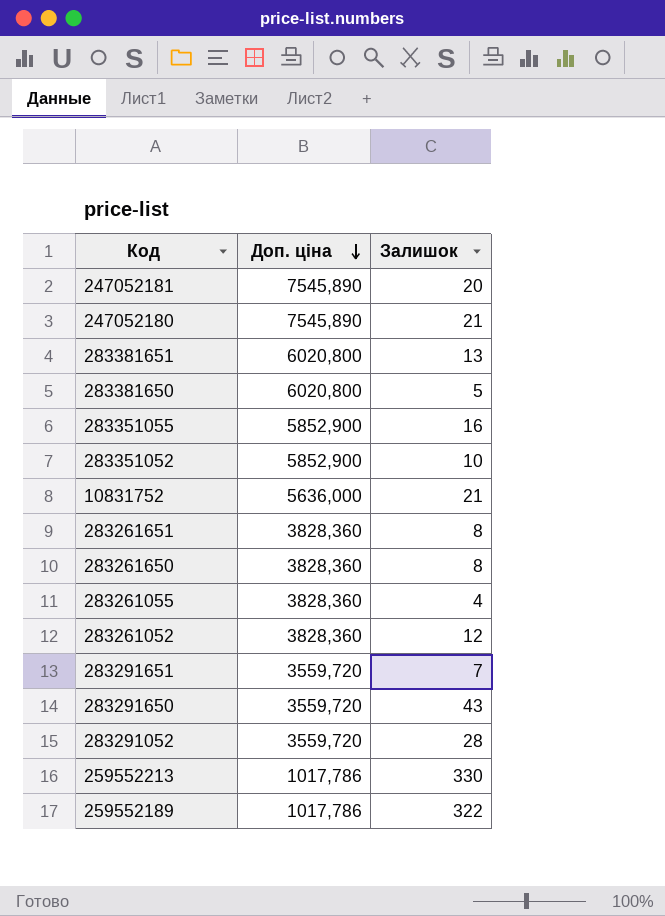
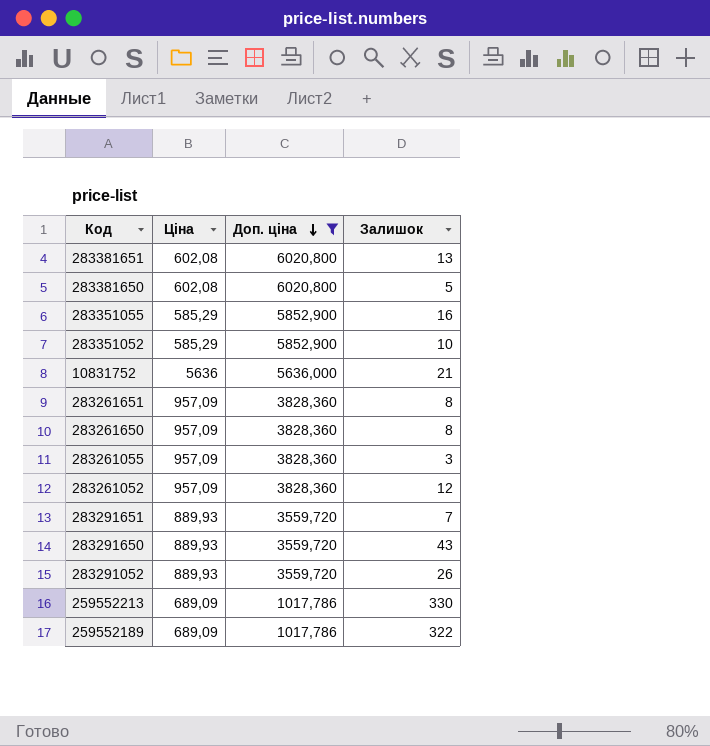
filter: none -> Доп. ціна != 7545,890
column Ціна | position: none -> 2
283261055 | Залишок: 4 -> 3
283291052 | Залишок: 28 -> 26

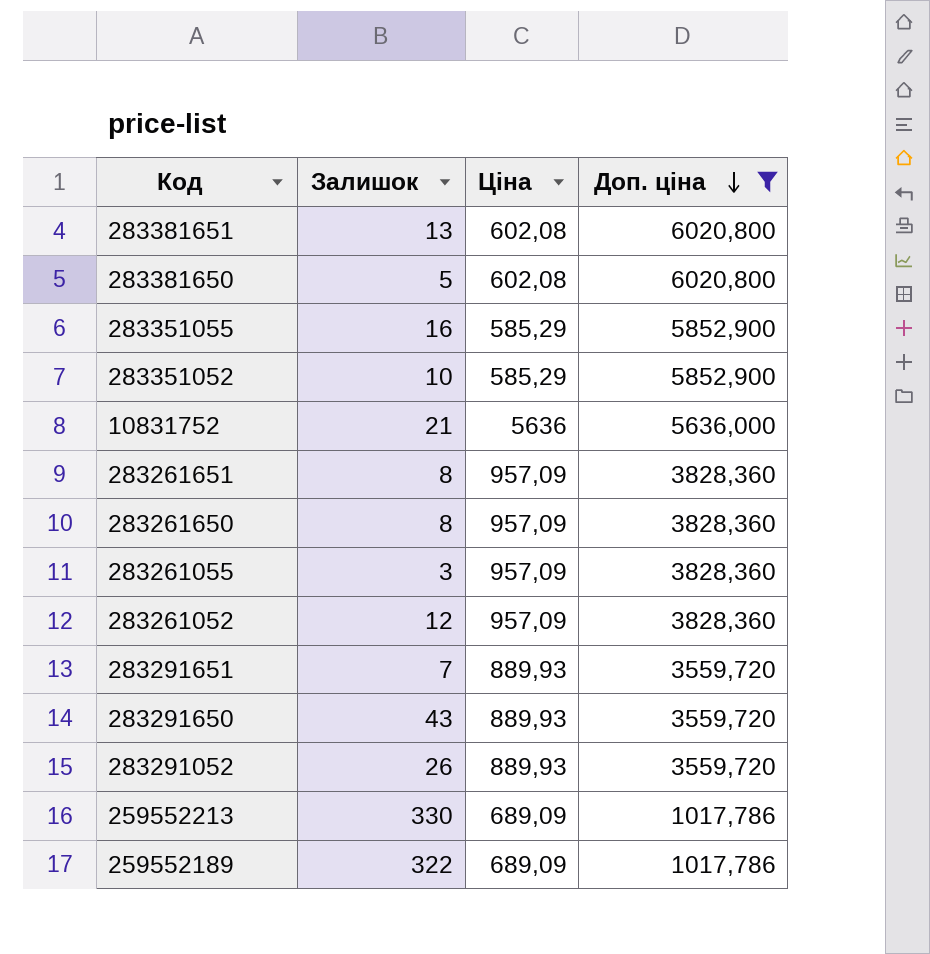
column Залишок | position: 4 -> 2

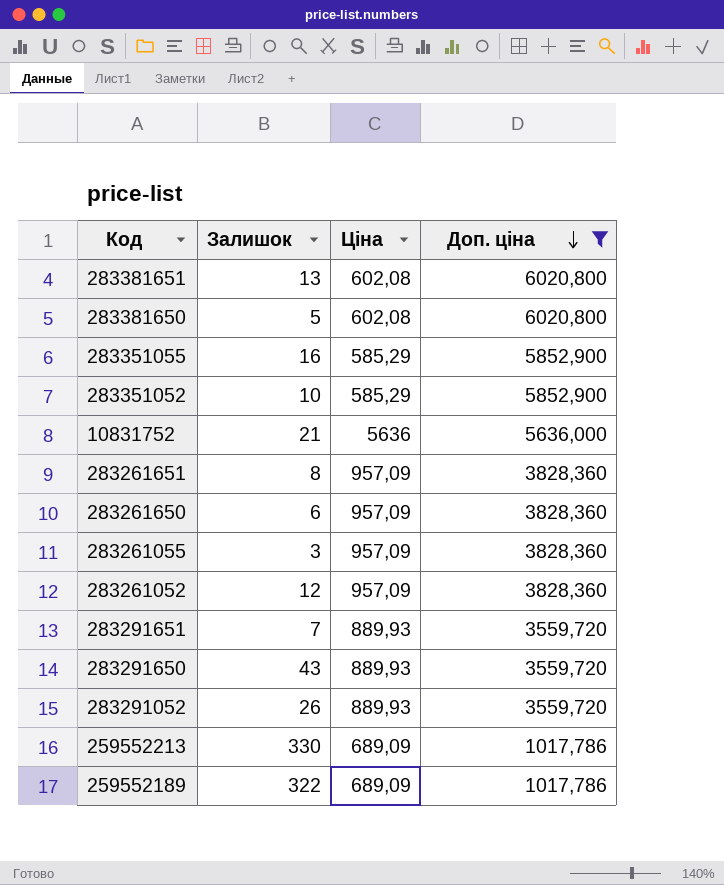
283261650 | Залишок: 8 -> 6

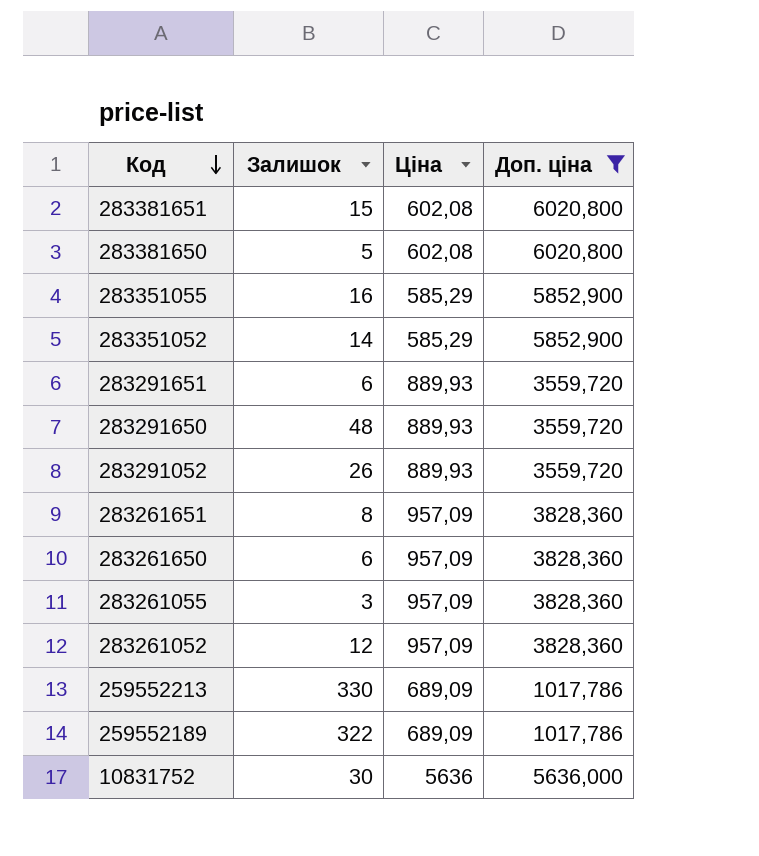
row order: Доп. ціна descending -> Код descending
283381651 | Залишок: 13 -> 15
283351052 | Залишок: 10 -> 14
283291651 | Залишок: 7 -> 6
283291650 | Залишок: 43 -> 48
10831752 | Залишок: 21 -> 30

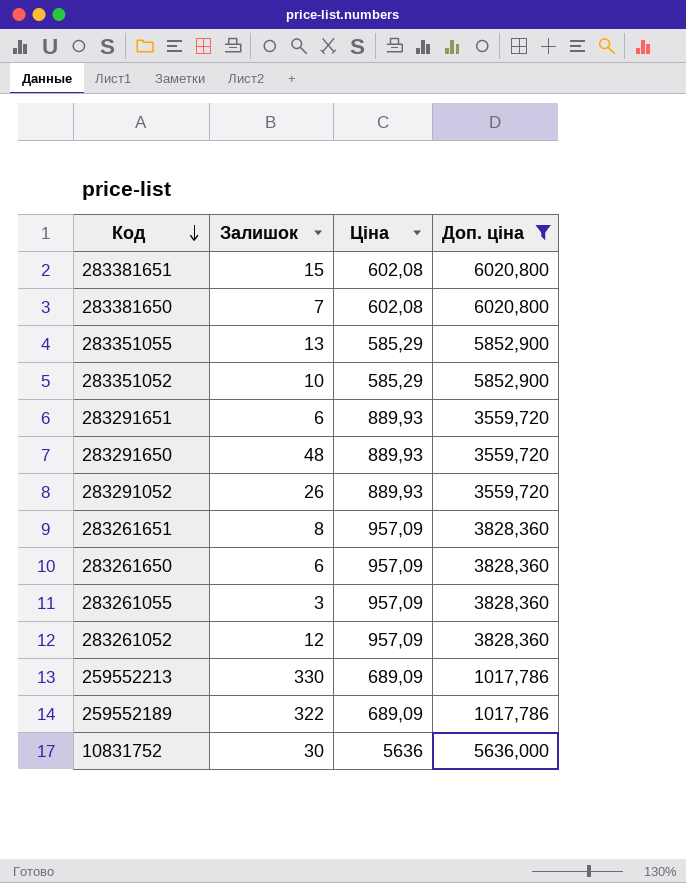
283381650 | Залишок: 5 -> 7
283351055 | Залишок: 16 -> 13
283351052 | Залишок: 14 -> 10

